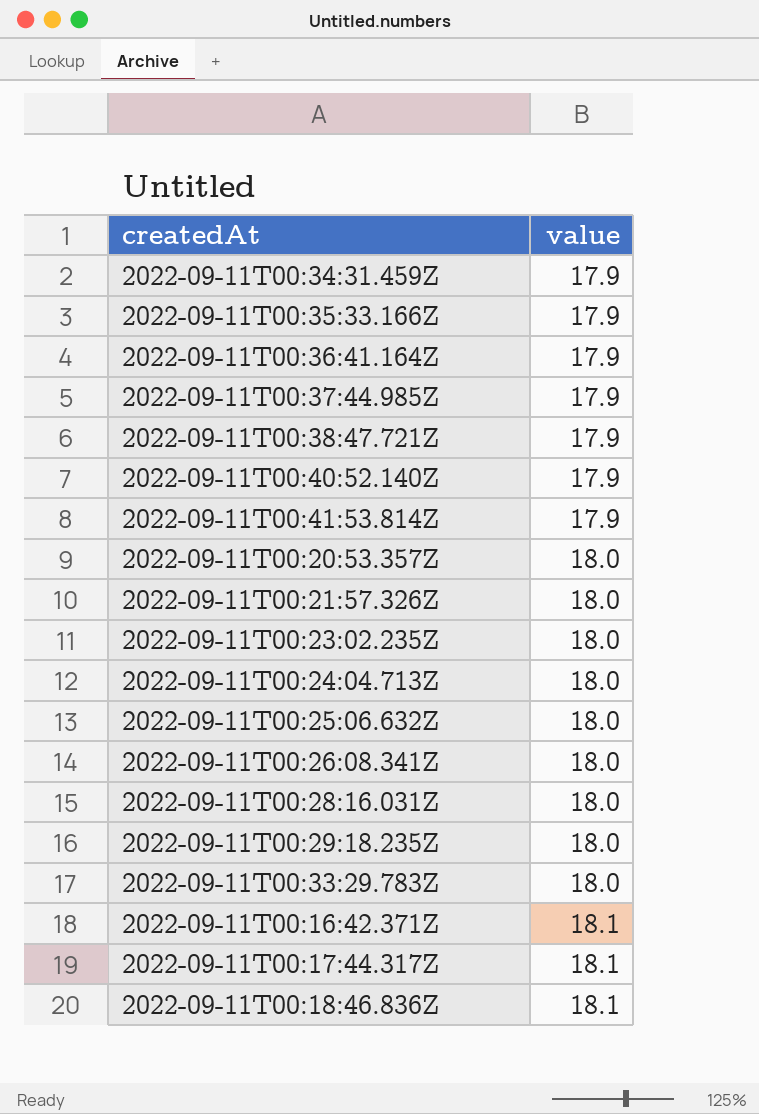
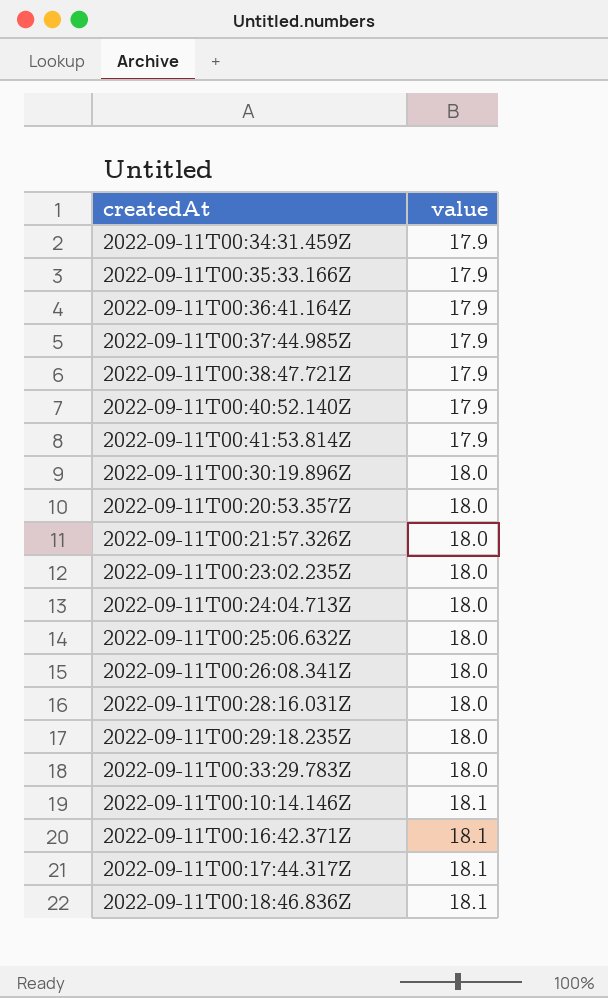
row 2022-09-11T00:30:19.896Z: none -> 18.0
row 2022-09-11T00:10:14.146Z: none -> 18.1

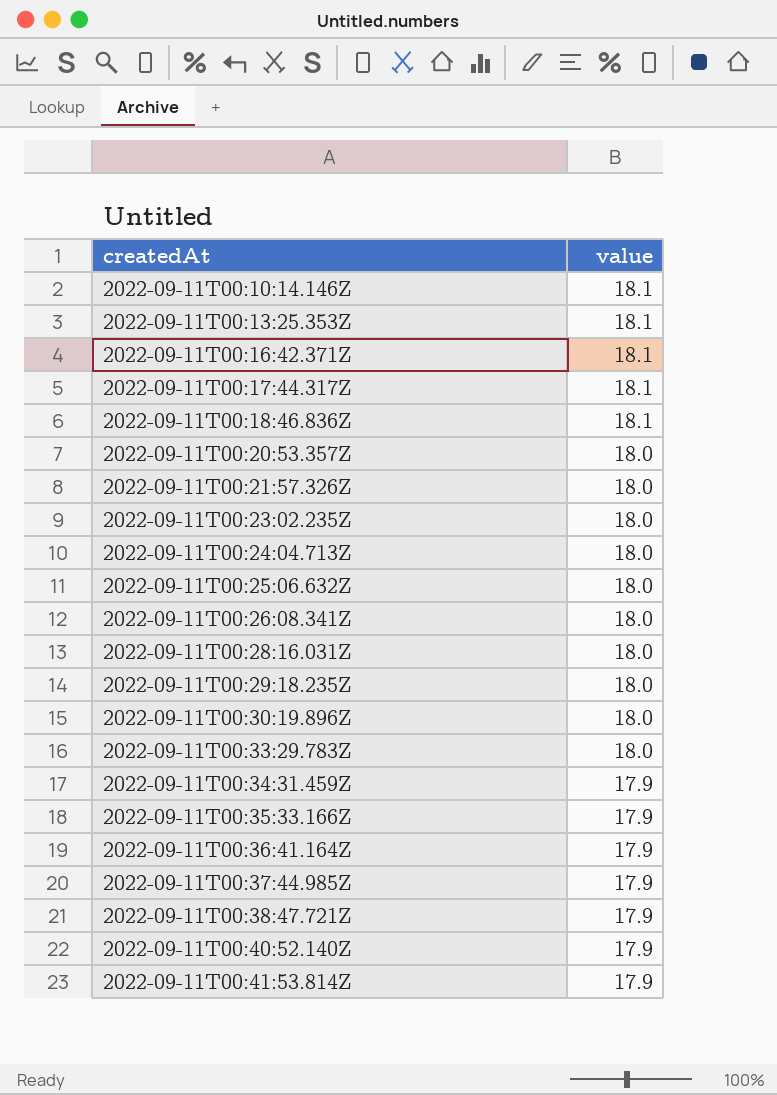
row order: value ascending -> createdAt ascending
row 2022-09-11T00:13:25.353Z: none -> 18.1

